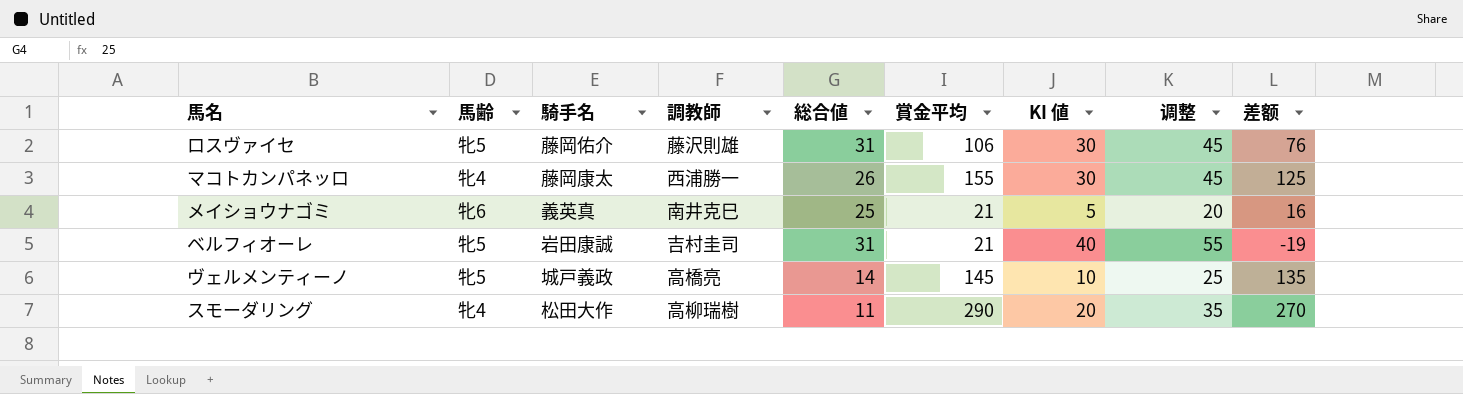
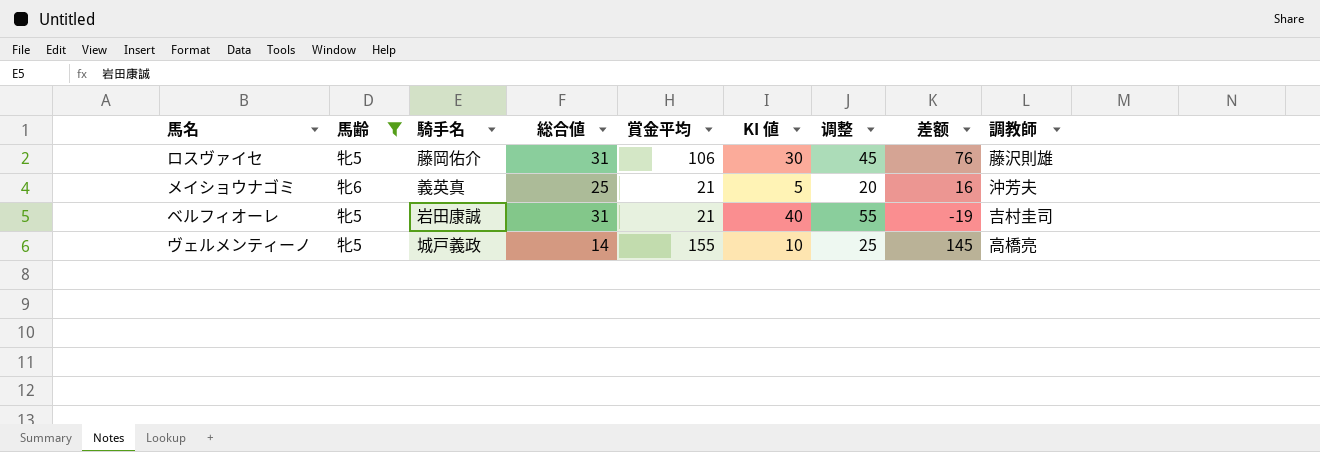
filter: none -> 馬齢 != 牝4
column 調教師 | position: 4 -> 9
メイショウナゴミ | 調教師: 南井克巳 -> 沖芳夫
ヴェルメンティーノ | 賞金平均: 145 -> 155
ヴェルメンティーノ | 差额: 135 -> 145

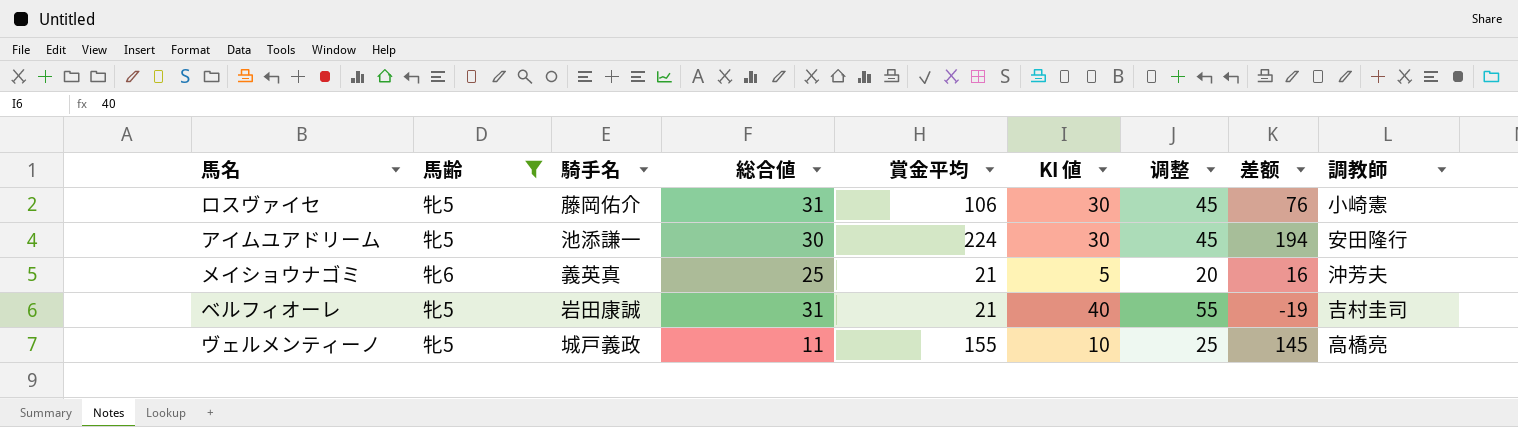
ロスヴァイセ | 調教師: 藤沢則雄 -> 小崎憲
row アイムユアドリーム: none -> 牝5 | 池添謙一 | 30 | 224 | 30 | 45 | 194 | 安田隆行
ヴェルメンティーノ | 総合値: 14 -> 11

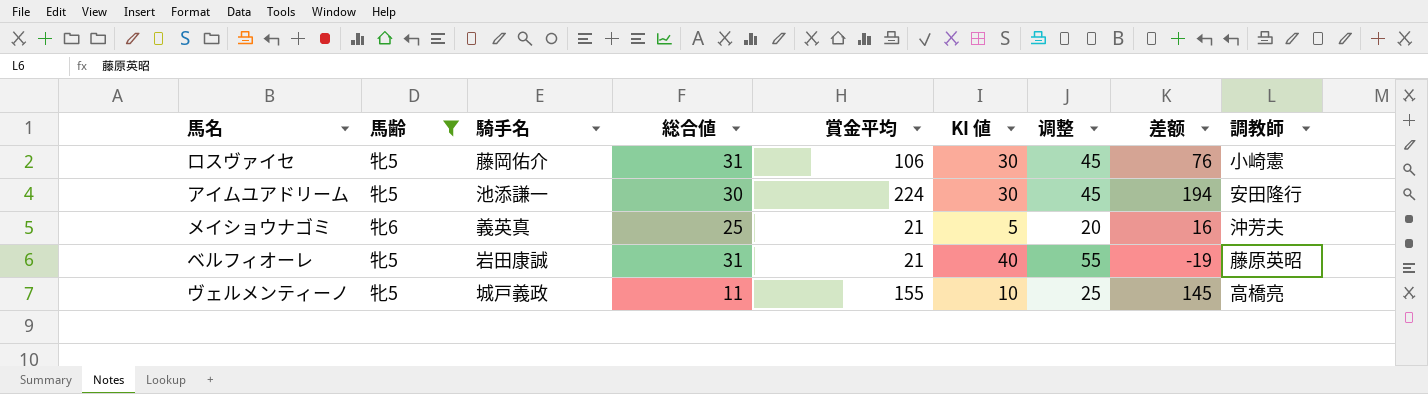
ベルフィオーレ | 調教師: 吉村圭司 -> 藤原英昭

